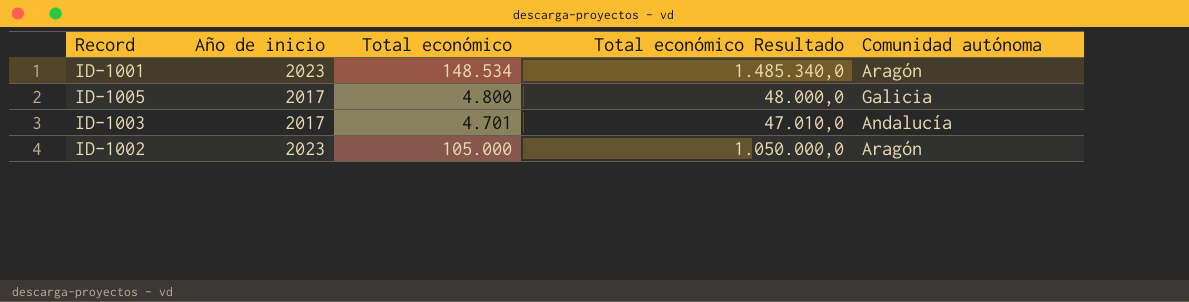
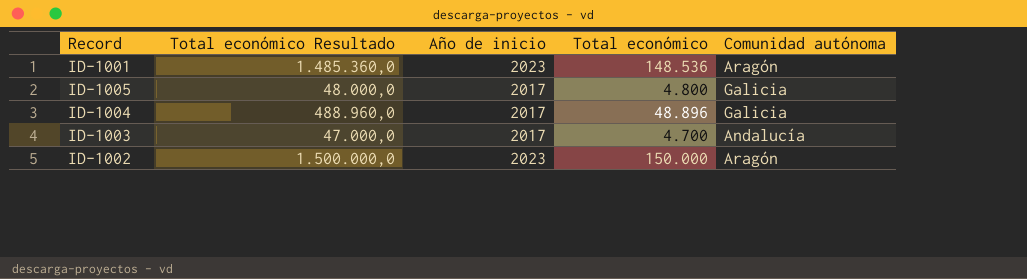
column Total económico Resultado | position: 4 -> 2
ID-1001 | Total económico Resultado: 1.485.340,0 -> 1.485.360,0
ID-1001 | Total económico: 148.534 -> 148.536
row ID-1004: none -> 488.960,0 | 2017 | 48.896 | Galicia
ID-1003 | Total económico Resultado: 47.010,0 -> 47.000,0
ID-1003 | Total económico: 4.701 -> 4.700
ID-1002 | Total económico Resultado: 1.050.000,0 -> 1.500.000,0
ID-1002 | Total económico: 105.000 -> 150.000

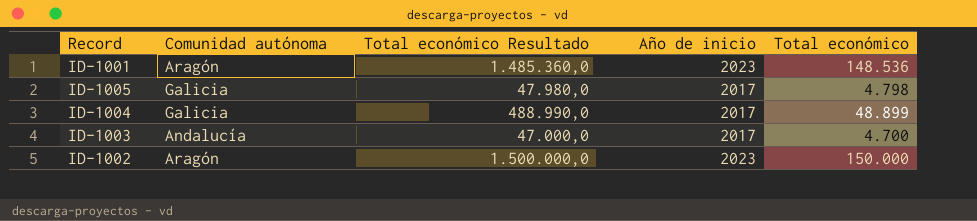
column Comunidad autónoma | position: 5 -> 2
ID-1005 | Total económico Resultado: 48.000,0 -> 47.980,0
ID-1005 | Total económico: 4.800 -> 4.798
ID-1004 | Total económico Resultado: 488.960,0 -> 488.990,0
ID-1004 | Total económico: 48.896 -> 48.899

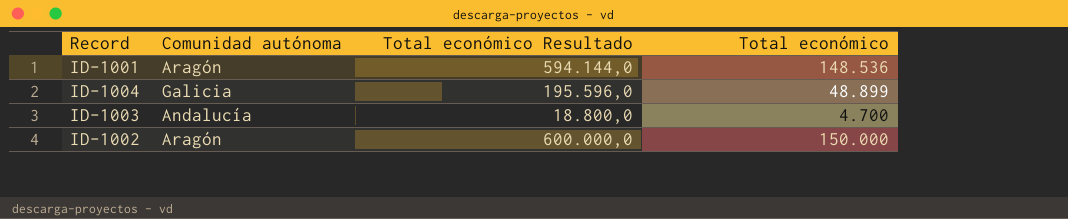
column Año de inicio | position: 4 -> none
column Total económico Resultado | formula: [Total económico] * 10 -> [Total económico] * 4
row ID-1005: Galicia | 47.980,0 | 2017 | 4.798 -> none

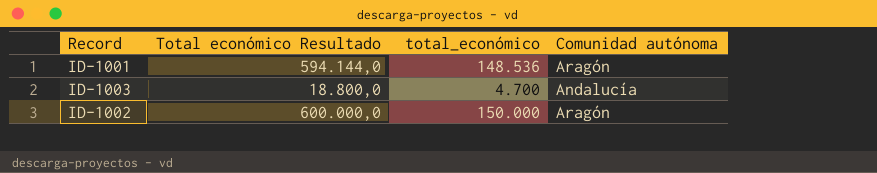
column name: Total económico -> total_económico
column Comunidad autónoma | position: 2 -> 4
row ID-1004: Galicia | 195.596,0 | 48.899 -> none

